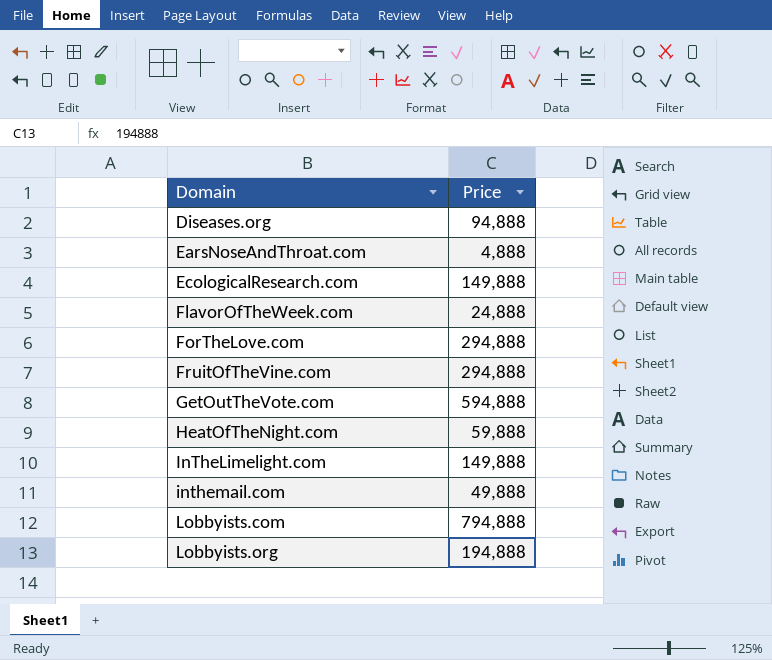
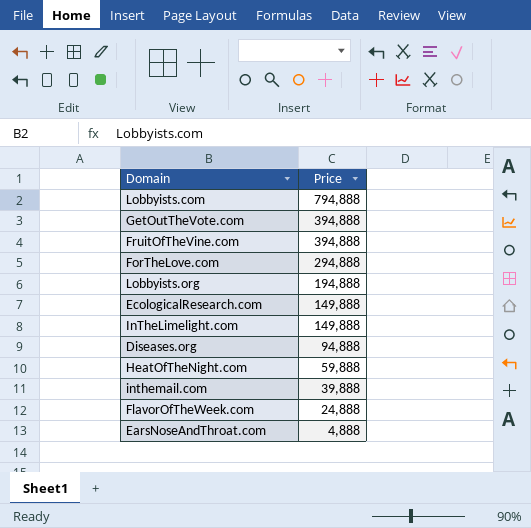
row order: Domain ascending -> Price descending
GetOutTheVote.com | Price: 594,888 -> 394,888
FruitOfTheVine.com | Price: 294,888 -> 394,888
inthemail.com | Price: 49,888 -> 39,888

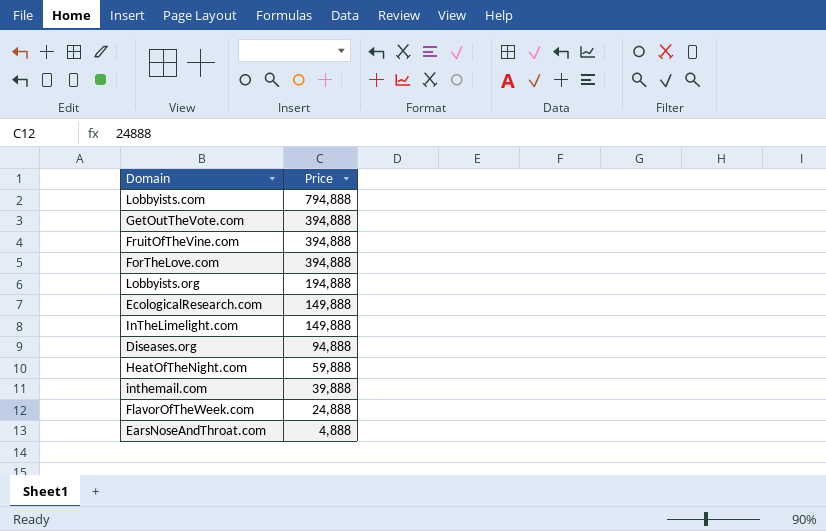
ForTheLove.com | Price: 294,888 -> 394,888

